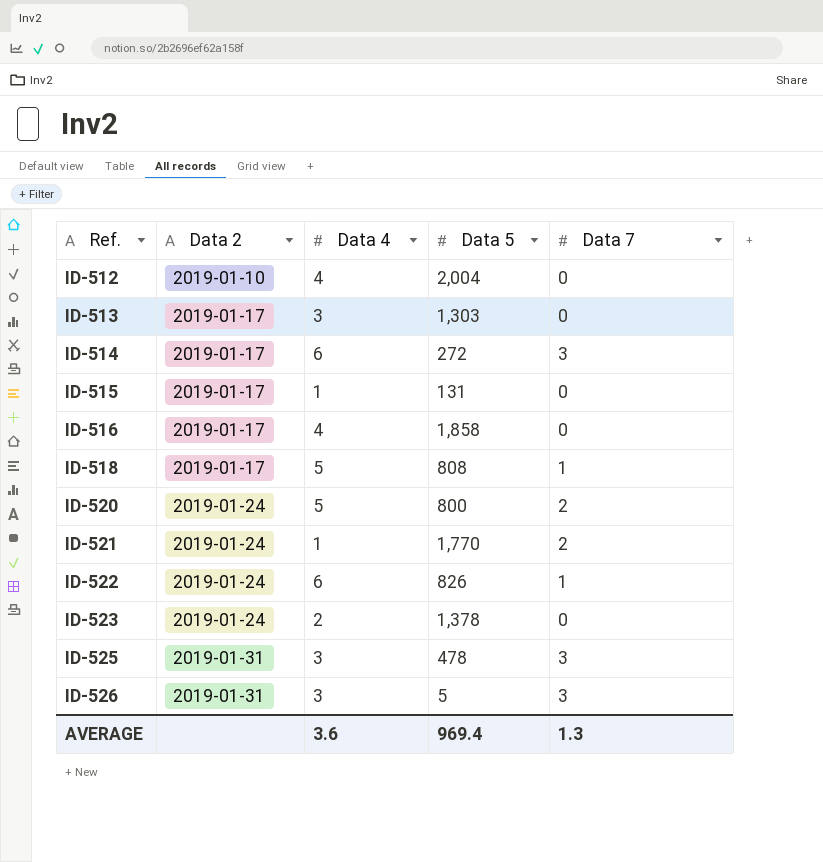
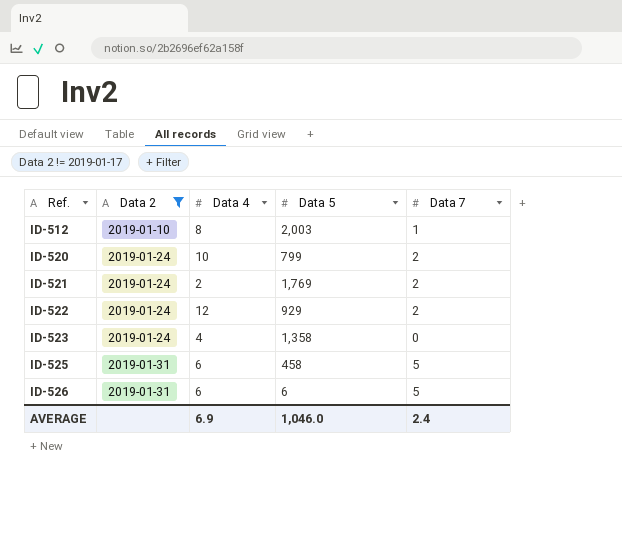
filter: none -> Data 2 != 2019-01-17
ID-512 | Data 4: 4 -> 8
ID-512 | Data 5: 2,004 -> 2,003
ID-512 | Data 7: 0 -> 1
ID-520 | Data 4: 5 -> 10
ID-520 | Data 5: 800 -> 799
ID-521 | Data 4: 1 -> 2
ID-521 | Data 5: 1,770 -> 1,769
ID-522 | Data 4: 6 -> 12
ID-522 | Data 5: 826 -> 929
ID-522 | Data 7: 1 -> 2
ID-523 | Data 4: 2 -> 4
ID-523 | Data 5: 1,378 -> 1,358
ID-525 | Data 4: 3 -> 6
ID-525 | Data 5: 478 -> 458
ID-525 | Data 7: 3 -> 5
ID-526 | Data 4: 3 -> 6
ID-526 | Data 5: 5 -> 6
ID-526 | Data 7: 3 -> 5
AVERAGE | Data 4: 3.6 -> 6.9
AVERAGE | Data 5: 969.4 -> 1,046.0
AVERAGE | Data 7: 1.3 -> 2.4

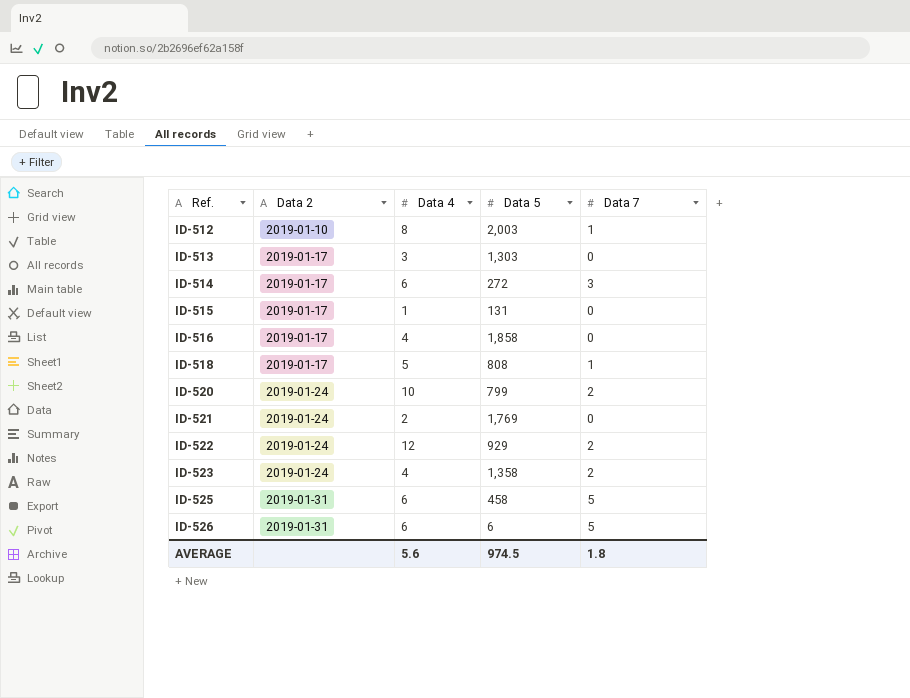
filter: Data 2 != 2019-01-17 -> none
ID-521 | Data 7: 2 -> 0
ID-523 | Data 7: 0 -> 2
AVERAGE | Data 4: 6.9 -> 5.6
AVERAGE | Data 5: 1,046.0 -> 974.5
AVERAGE | Data 7: 2.4 -> 1.8

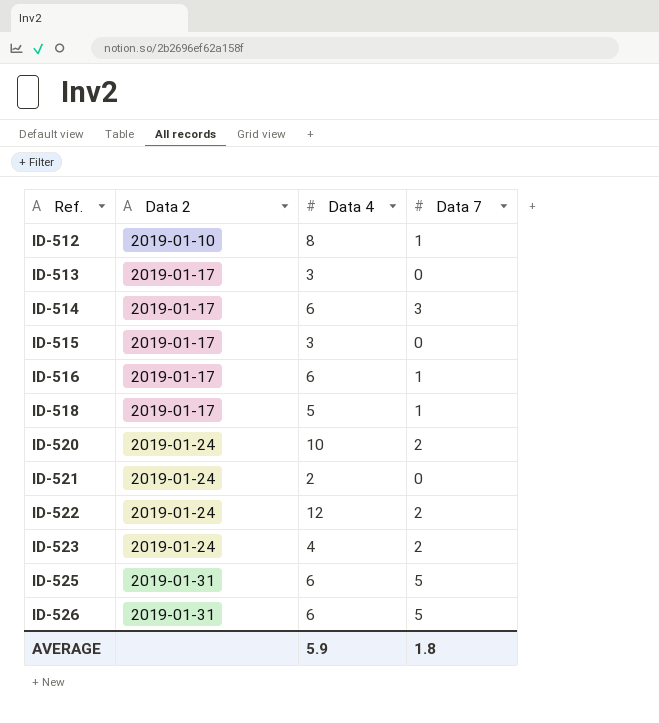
column Data 5 | position: 4 -> none
ID-515 | Data 4: 1 -> 3
ID-516 | Data 4: 4 -> 6
ID-516 | Data 7: 0 -> 1
AVERAGE | Data 4: 5.6 -> 5.9

